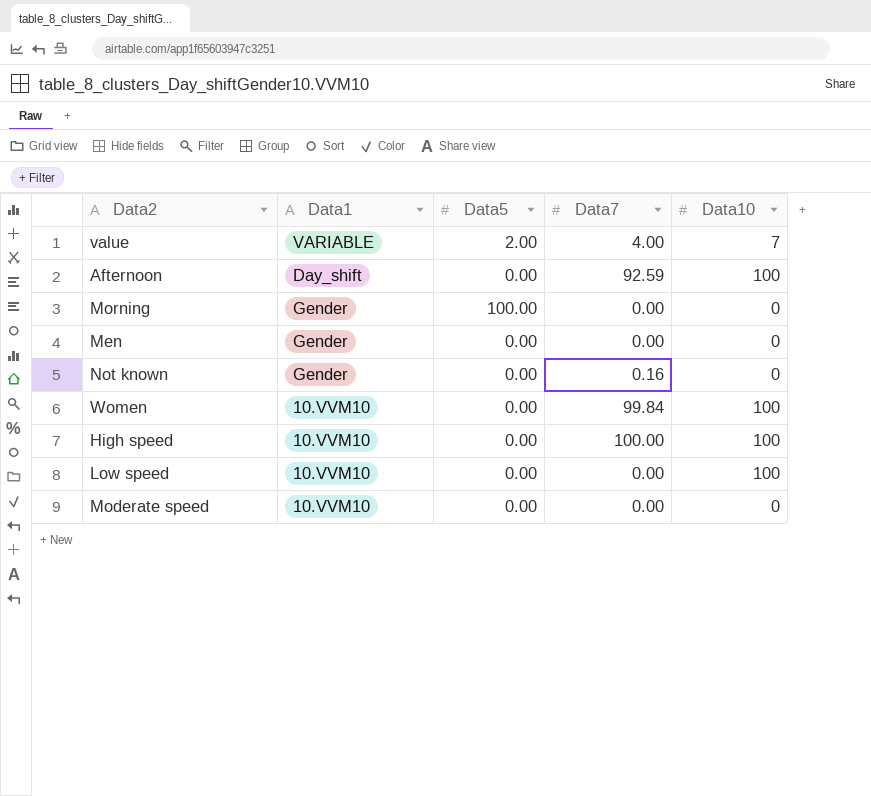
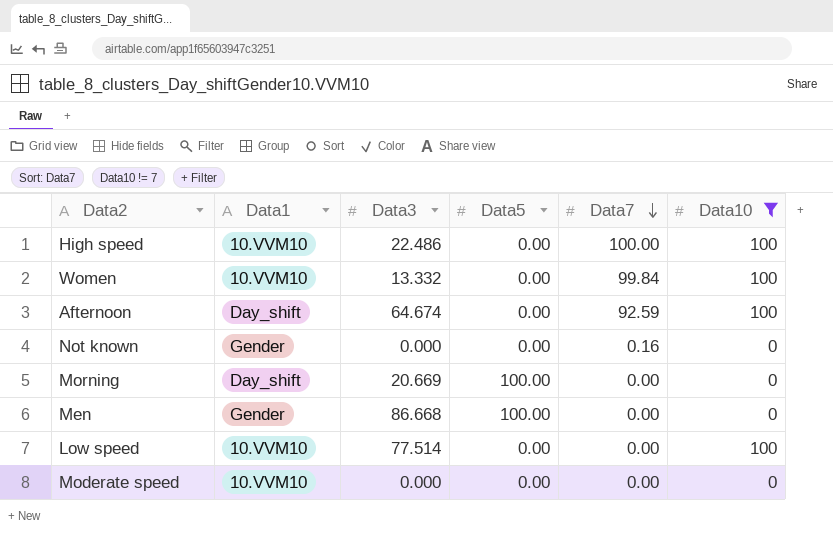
filter: none -> Data10 != 7
row order: none -> Data7 descending
column Data3 | position: none -> 3
Morning | Data1: Gender -> Day_shift
Men | Data5: 0.00 -> 100.00

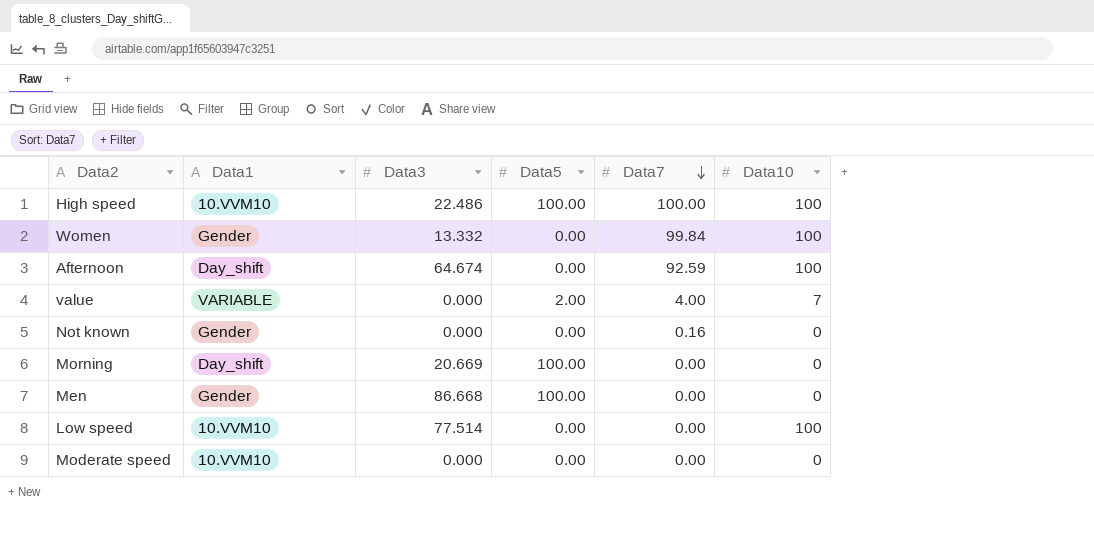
filter: Data10 != 7 -> none
High speed | Data5: 0.00 -> 100.00
Women | Data1: 10.VVM10 -> Gender

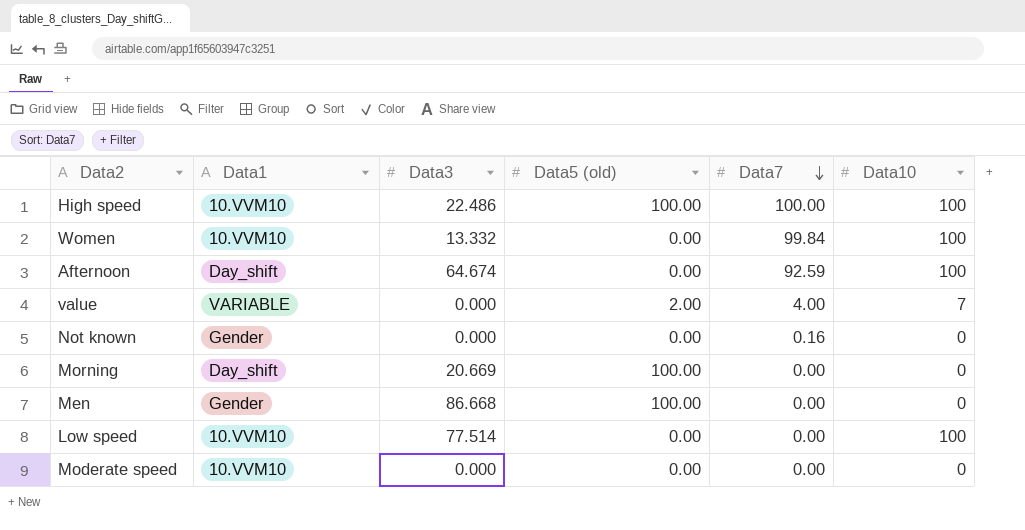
column name: Data5 -> Data5 (old)
Women | Data1: Gender -> 10.VVM10

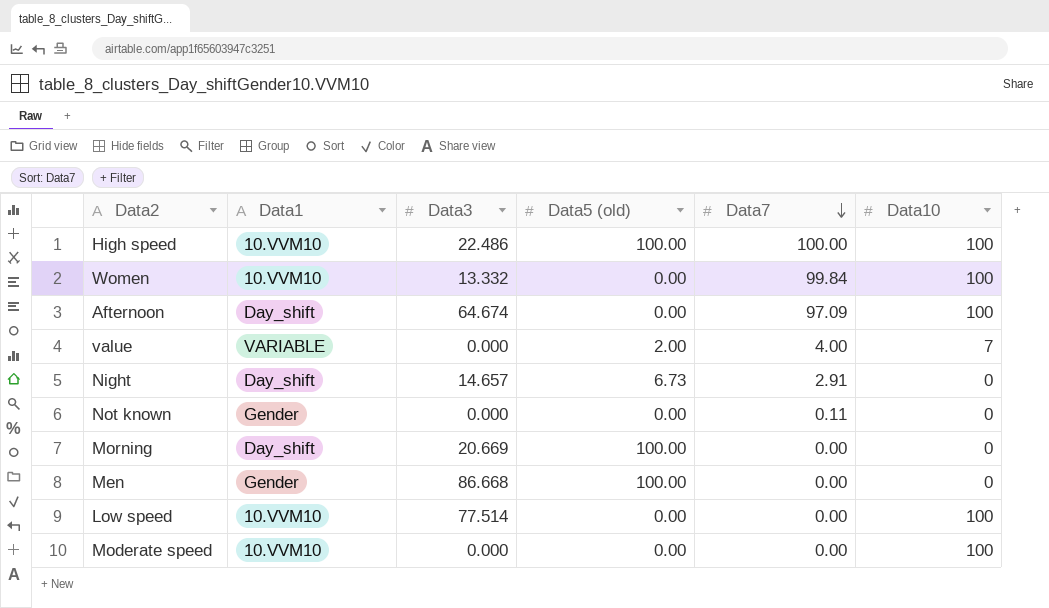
Afternoon | Data7: 92.59 -> 97.09
row Night: none -> Day_shift | 14.657 | 6.73 | 2.91 | 0
Not known | Data7: 0.16 -> 0.11
Moderate speed | Data10: 0 -> 100

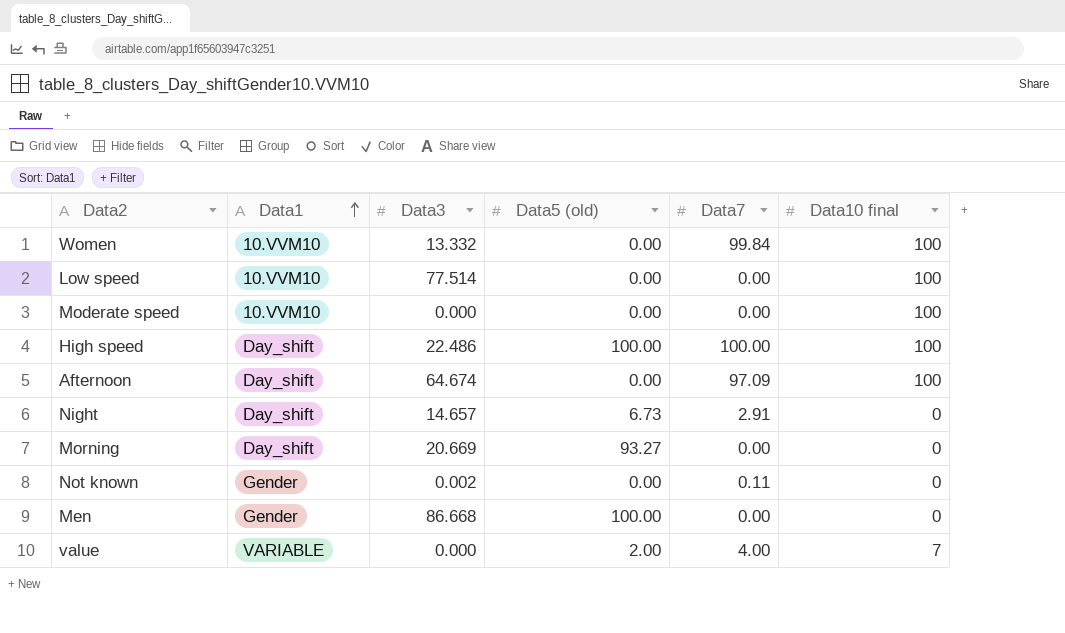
row order: Data7 descending -> Data1 ascending
column name: Data10 -> Data10 final
High speed | Data1: 10.VVM10 -> Day_shift
Morning | Data5 (old): 100.00 -> 93.27
Not known | Data3: 0.000 -> 0.002

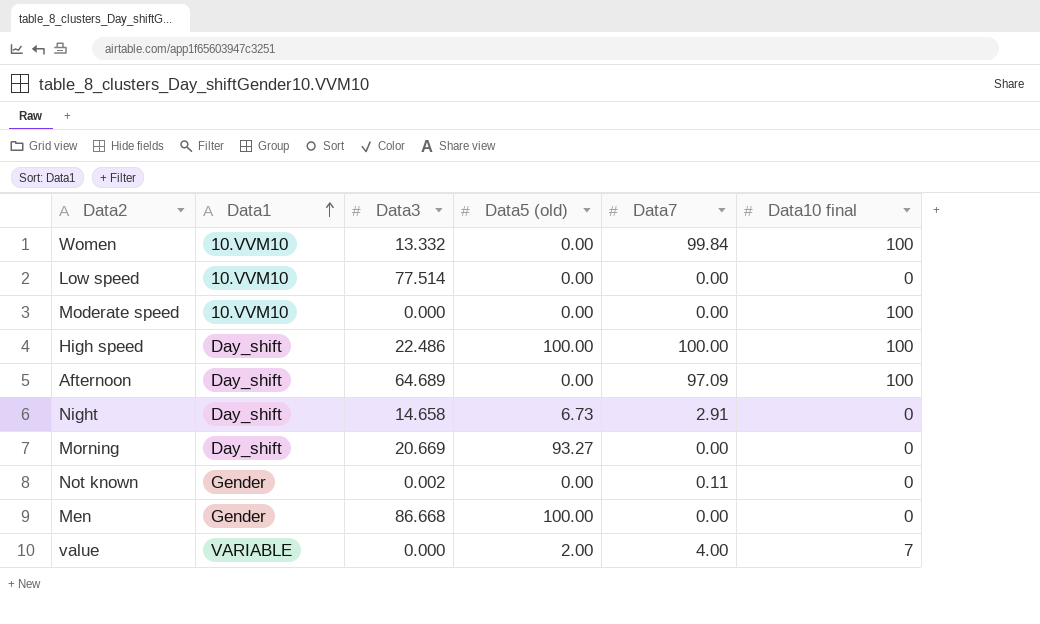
Low speed | Data10 final: 100 -> 0
Afternoon | Data3: 64.674 -> 64.689
Night | Data3: 14.657 -> 14.658

